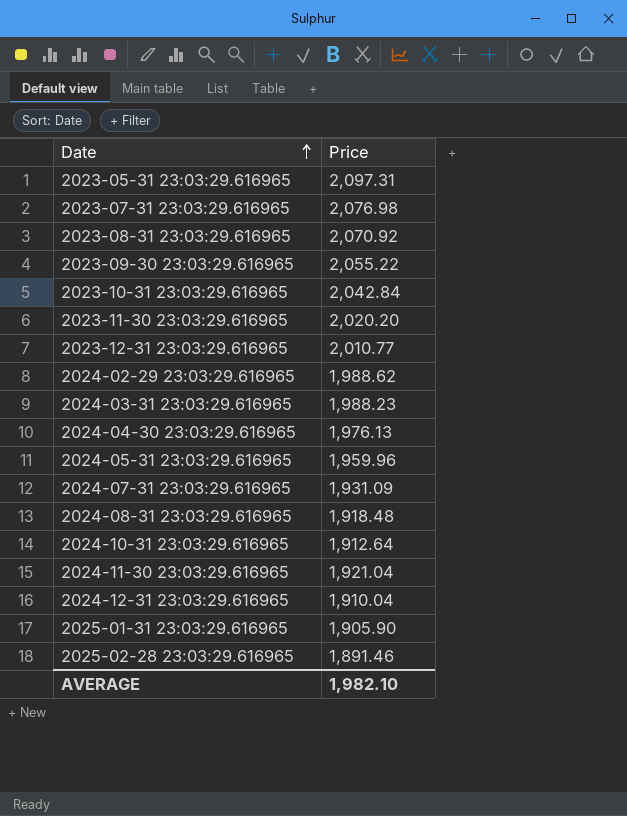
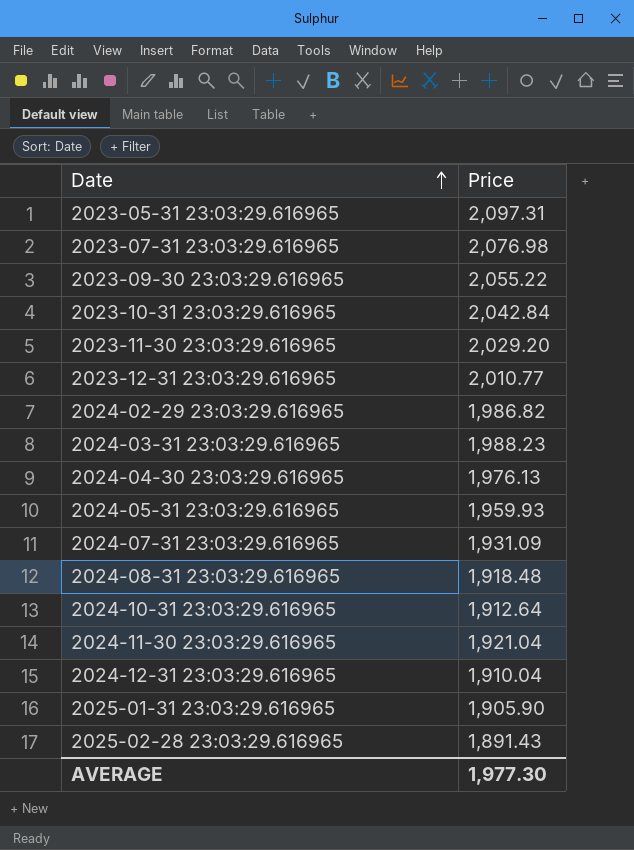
row 2023-08-31 23:03:29.616965: 2,070.92 -> none
2023-11-30 23:03:29.616965 | Price: 2,020.20 -> 2,029.20
2024-02-29 23:03:29.616965 | Price: 1,988.62 -> 1,986.82
2024-05-31 23:03:29.616965 | Price: 1,959.96 -> 1,959.93
2025-02-28 23:03:29.616965 | Price: 1,891.46 -> 1,891.43
AVERAGE | Price: 1,982.10 -> 1,977.30

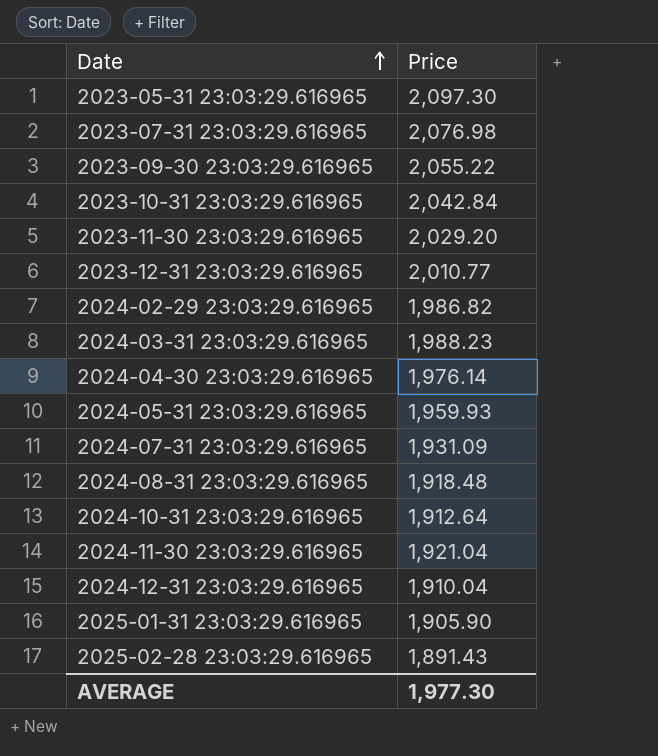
2023-05-31 23:03:29.616965 | Price: 2,097.31 -> 2,097.30
2024-04-30 23:03:29.616965 | Price: 1,976.13 -> 1,976.14

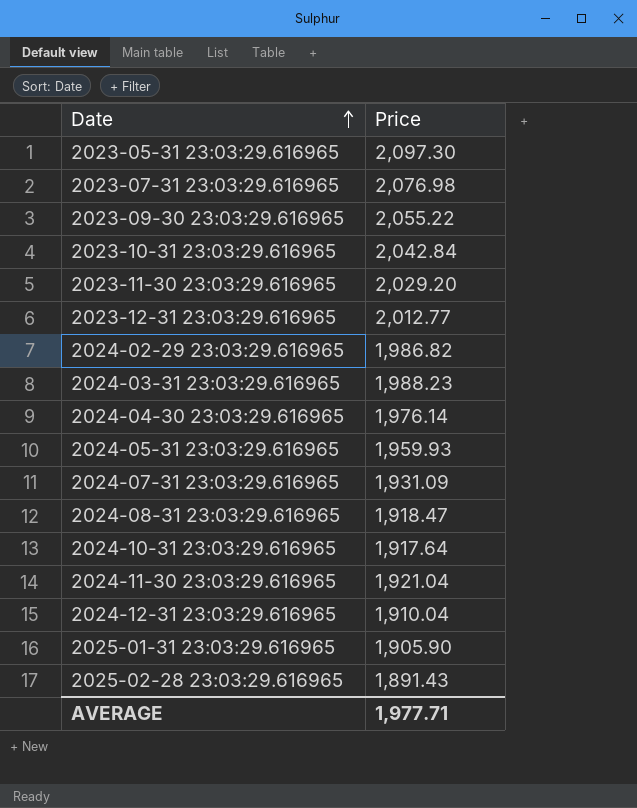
2023-12-31 23:03:29.616965 | Price: 2,010.77 -> 2,012.77
2024-08-31 23:03:29.616965 | Price: 1,918.48 -> 1,918.47
2024-10-31 23:03:29.616965 | Price: 1,912.64 -> 1,917.64
AVERAGE | Price: 1,977.30 -> 1,977.71

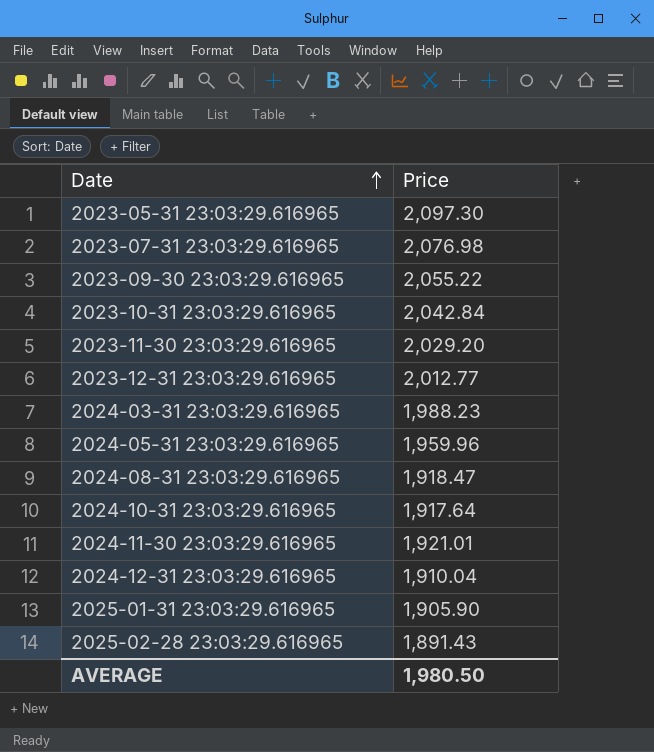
row 2024-02-29 23:03:29.616965: 1,986.82 -> none
row 2024-04-30 23:03:29.616965: 1,976.14 -> none
row 2024-07-31 23:03:29.616965: 1,931.09 -> none
2024-05-31 23:03:29.616965 | Price: 1,959.93 -> 1,959.96
2024-11-30 23:03:29.616965 | Price: 1,921.04 -> 1,921.01
AVERAGE | Price: 1,977.71 -> 1,980.50

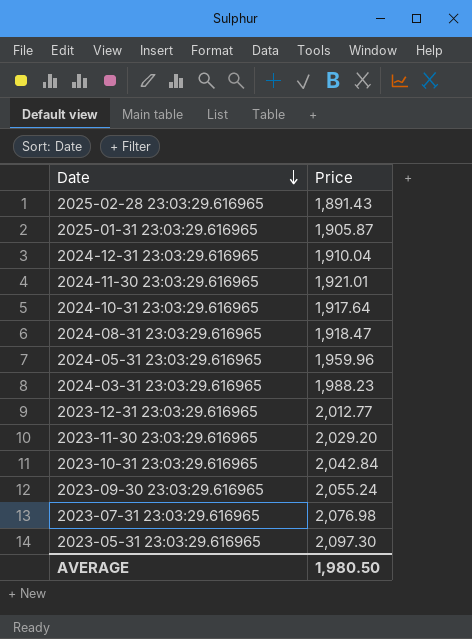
row order: Date ascending -> Date descending
2025-01-31 23:03:29.616965 | Price: 1,905.90 -> 1,905.87
2023-09-30 23:03:29.616965 | Price: 2,055.22 -> 2,055.24

